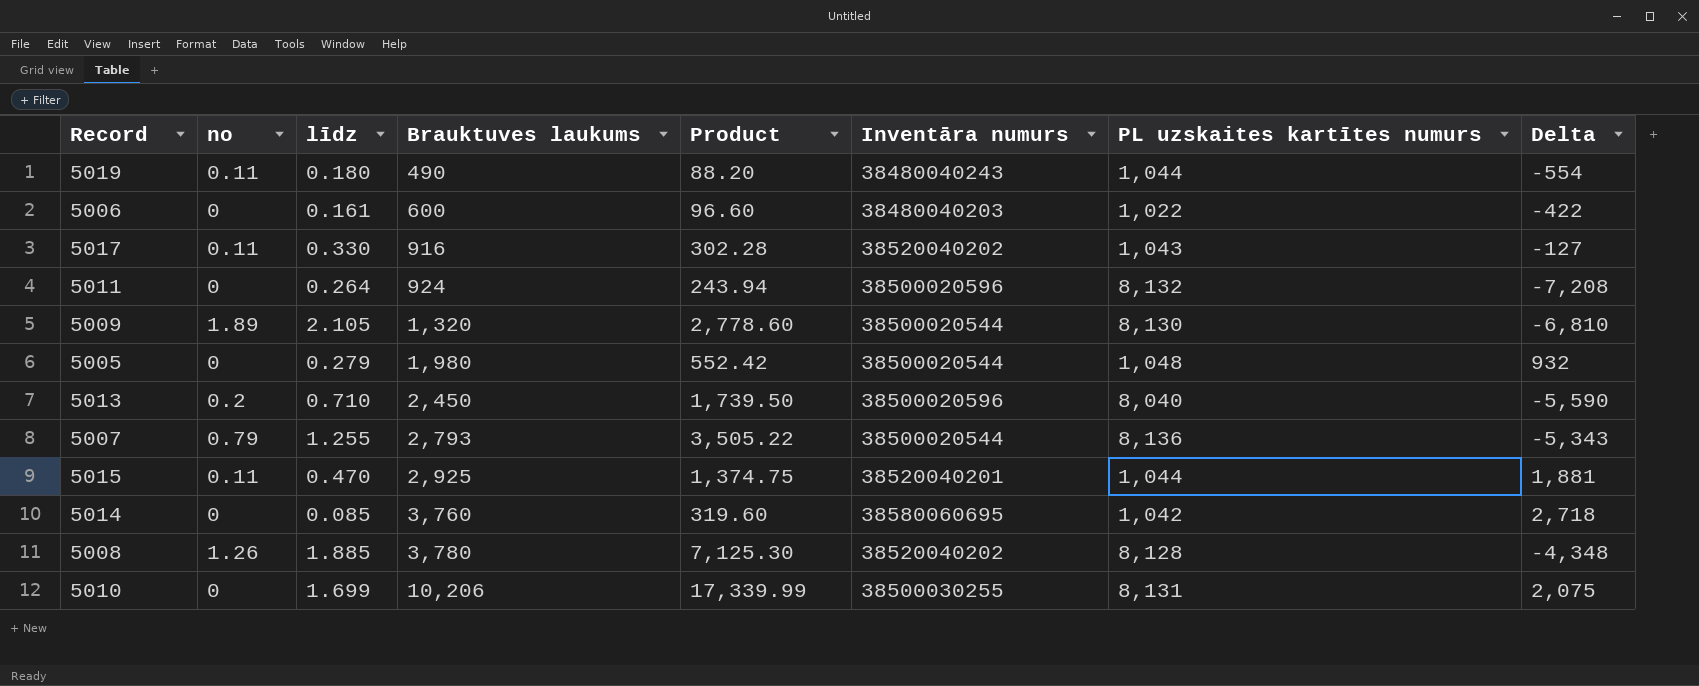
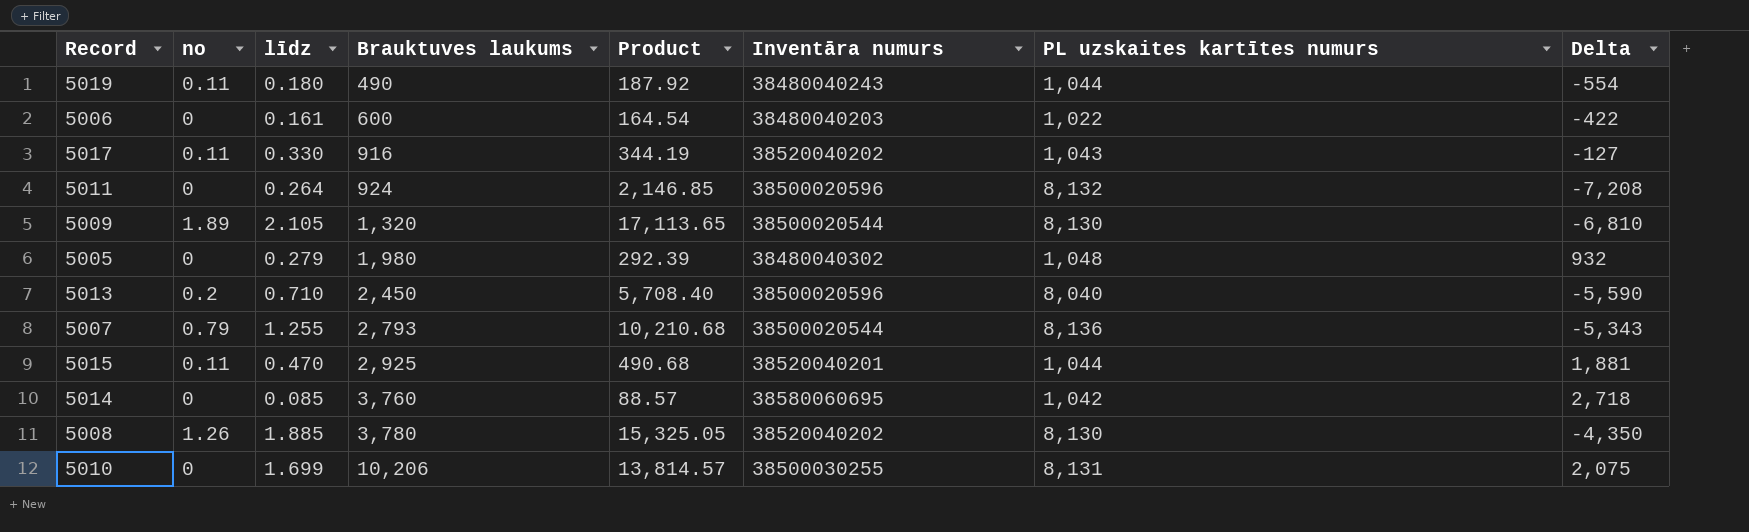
column Product | formula: [līdz] * [Brauktuves laukums] -> [līdz] * [PL uzskaites kartītes numurs]
5005 | Inventāra numurs: 38500020544 -> 38480040302
5008 | PL uzskaites kartītes numurs: 8,128 -> 8,130
5008 | Delta: -4,348 -> -4,350

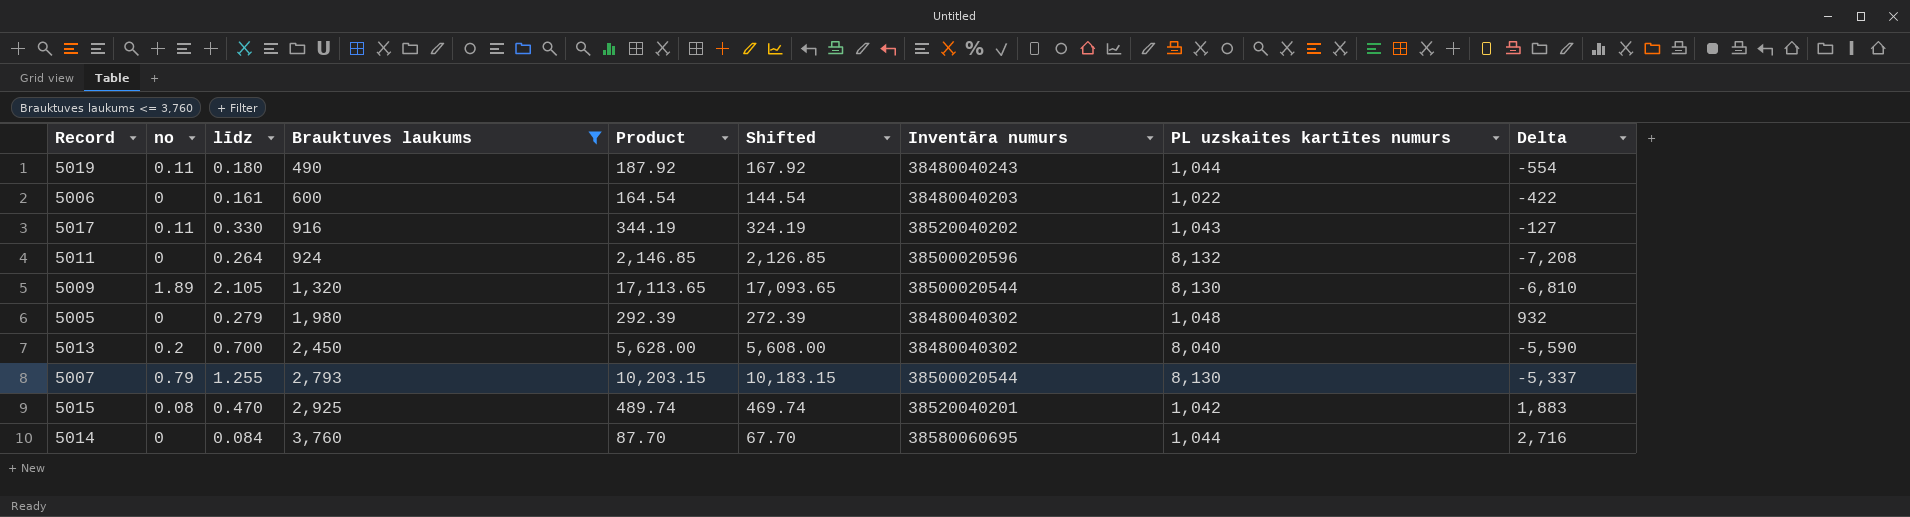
filter: none -> Brauktuves laukums <= 3,760
column Shifted | formula: none -> [Product] - 20
5013 | līdz: 0.710 -> 0.700
5013 | Product: 5,708.40 -> 5,628.00
5013 | Inventāra numurs: 38500020596 -> 38480040302
5007 | Product: 10,210.68 -> 10,203.15
5007 | PL uzskaites kartītes numurs: 8,136 -> 8,130
5007 | Delta: -5,343 -> -5,337
5015 | no: 0.11 -> 0.08
5015 | Product: 490.68 -> 489.74
5015 | PL uzskaites kartītes numurs: 1,044 -> 1,042
5015 | Delta: 1,881 -> 1,883
5014 | līdz: 0.085 -> 0.084
5014 | Product: 88.57 -> 87.70
5014 | PL uzskaites kartītes numurs: 1,042 -> 1,044
5014 | Delta: 2,718 -> 2,716

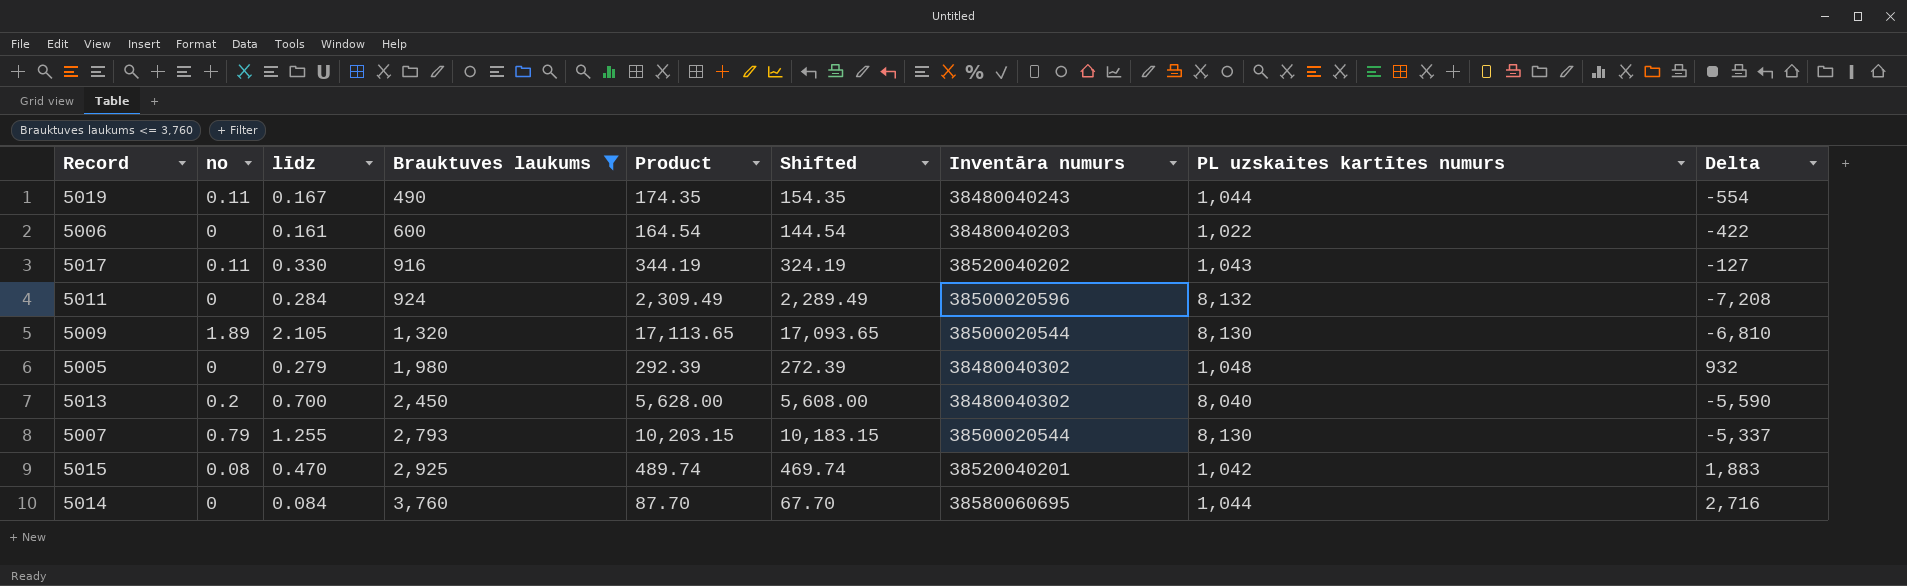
5019 | līdz: 0.180 -> 0.167
5019 | Product: 187.92 -> 174.35
5019 | Shifted: 167.92 -> 154.35
5011 | līdz: 0.264 -> 0.284
5011 | Product: 2,146.85 -> 2,309.49
5011 | Shifted: 2,126.85 -> 2,289.49

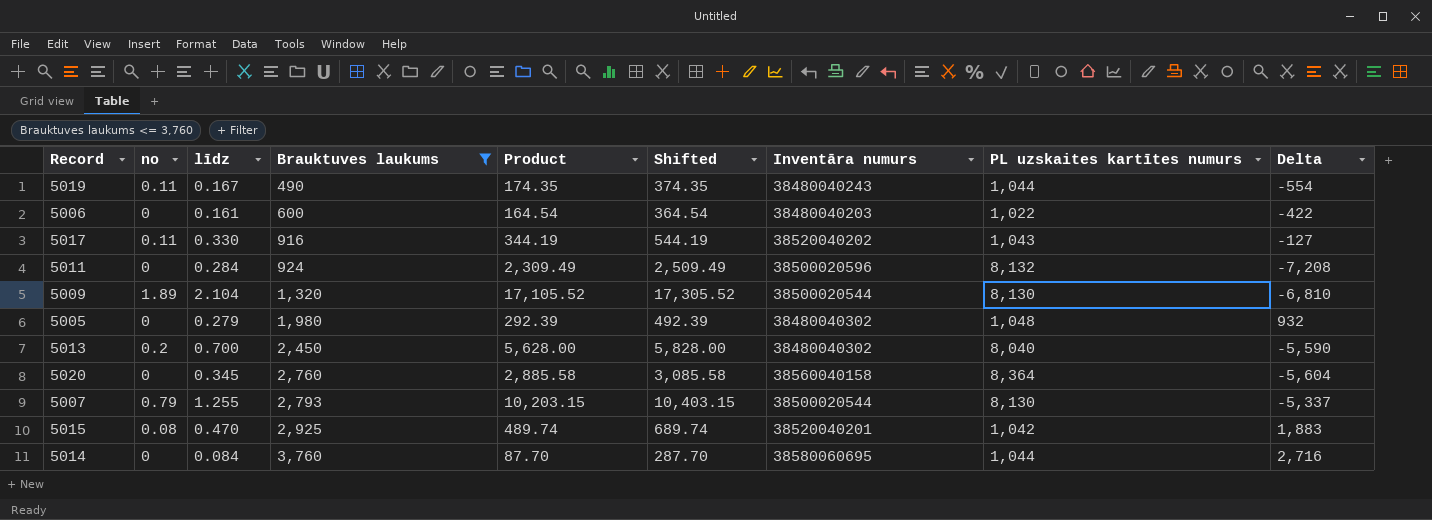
column Shifted | formula: [Product] - 20 -> [Product] + 200
5009 | līdz: 2.105 -> 2.104
5009 | Product: 17,113.65 -> 17,105.52
row 5020: none -> 0 | 0.345 | 2,760 | 2,885.58 | 3,085.58 | 38560040158 | 8,364 | -5,604

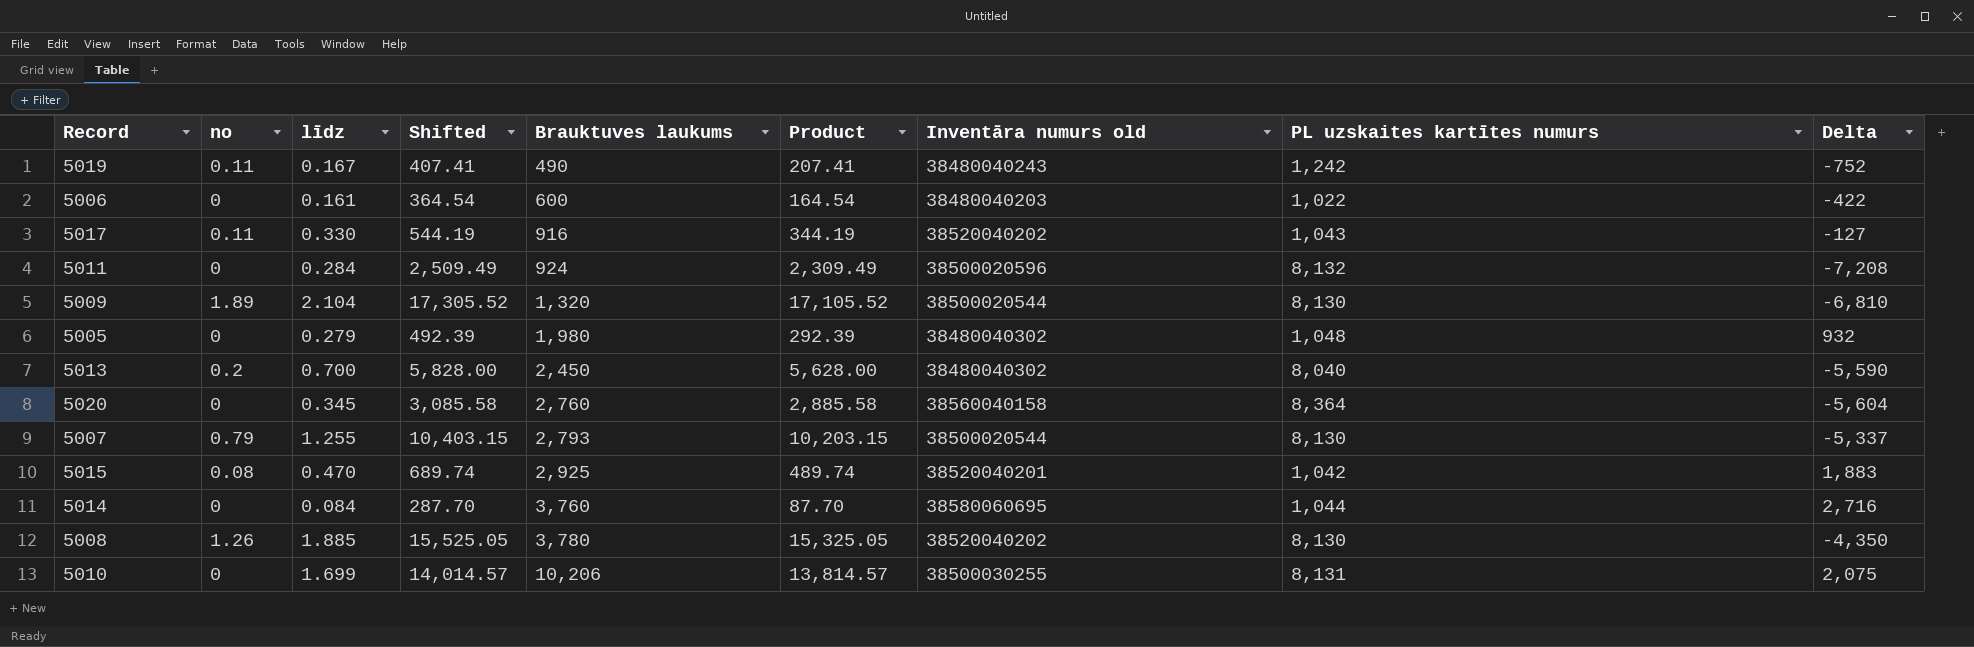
filter: Brauktuves laukums <= 3,760 -> none
column Shifted | position: 6 -> 4
column name: Inventāra numurs -> Inventāra numurs old
5019 | Shifted: 374.35 -> 407.41
5019 | Product: 174.35 -> 207.41
5019 | PL uzskaites kartītes numurs: 1,044 -> 1,242
5019 | Delta: -554 -> -752

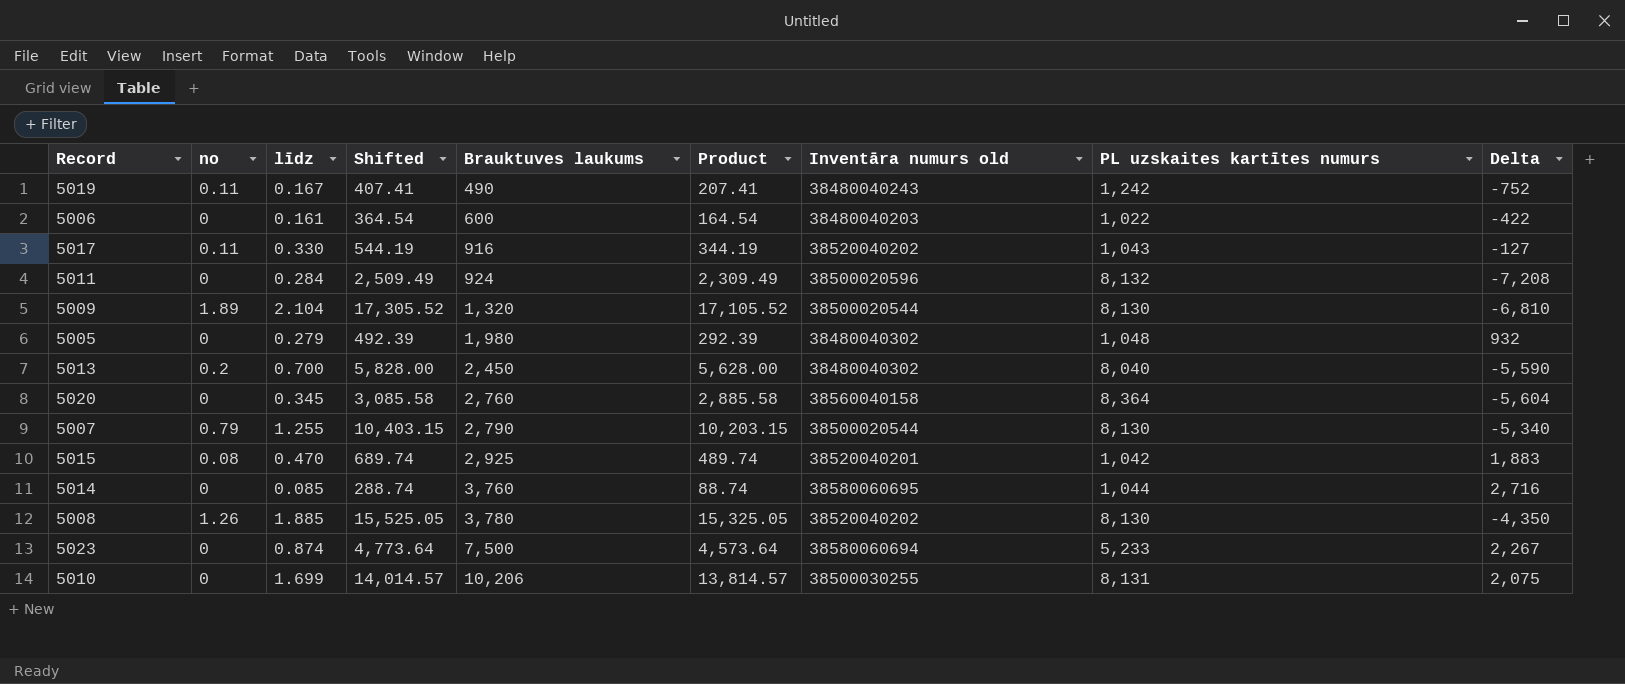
5007 | Brauktuves laukums: 2,793 -> 2,790
5007 | Delta: -5,337 -> -5,340
5014 | līdz: 0.084 -> 0.085
5014 | Shifted: 287.70 -> 288.74
5014 | Product: 87.70 -> 88.74
row 5023: none -> 0 | 0.874 | 4,773.64 | 7,500 | 4,573.64 | 38580060694 | 5,233 | 2,267

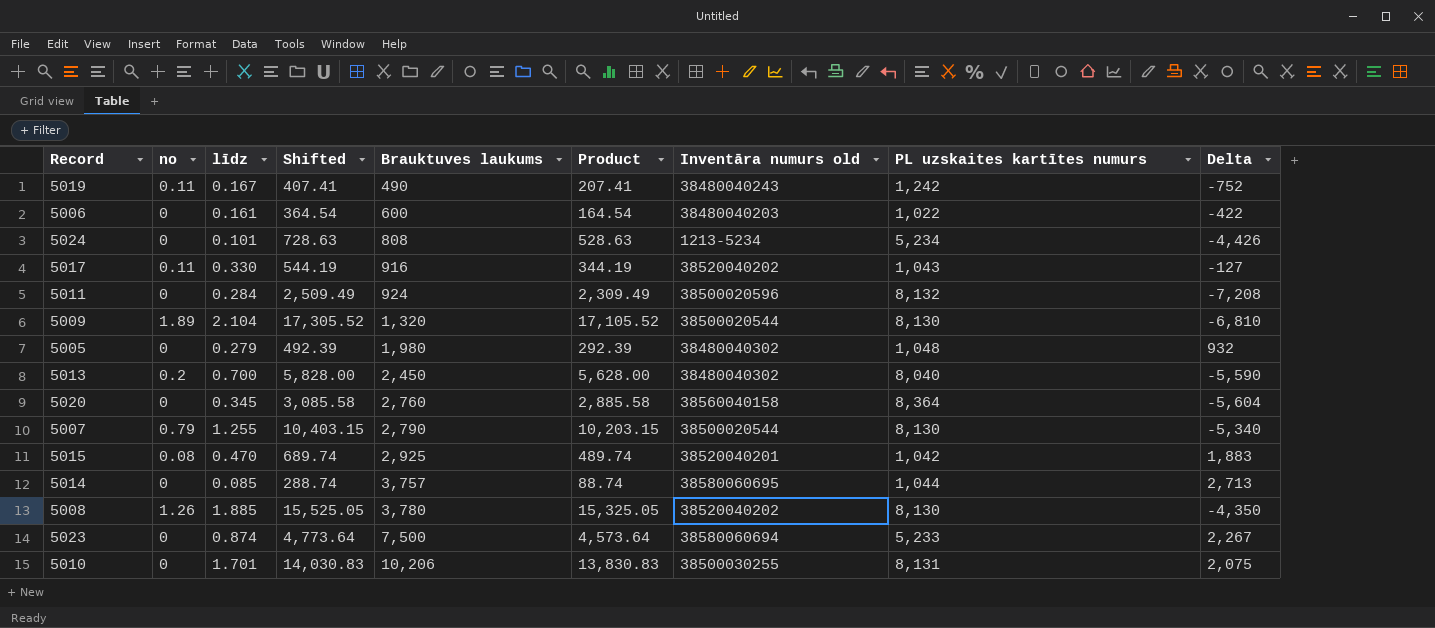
row 5024: none -> 0 | 0.101 | 728.63 | 808 | 528.63 | 1213-5234 | 5,234 | -4,426
5014 | Brauktuves laukums: 3,760 -> 3,757
5014 | Delta: 2,716 -> 2,713
5010 | līdz: 1.699 -> 1.701
5010 | Shifted: 14,014.57 -> 14,030.83
5010 | Product: 13,814.57 -> 13,830.83

